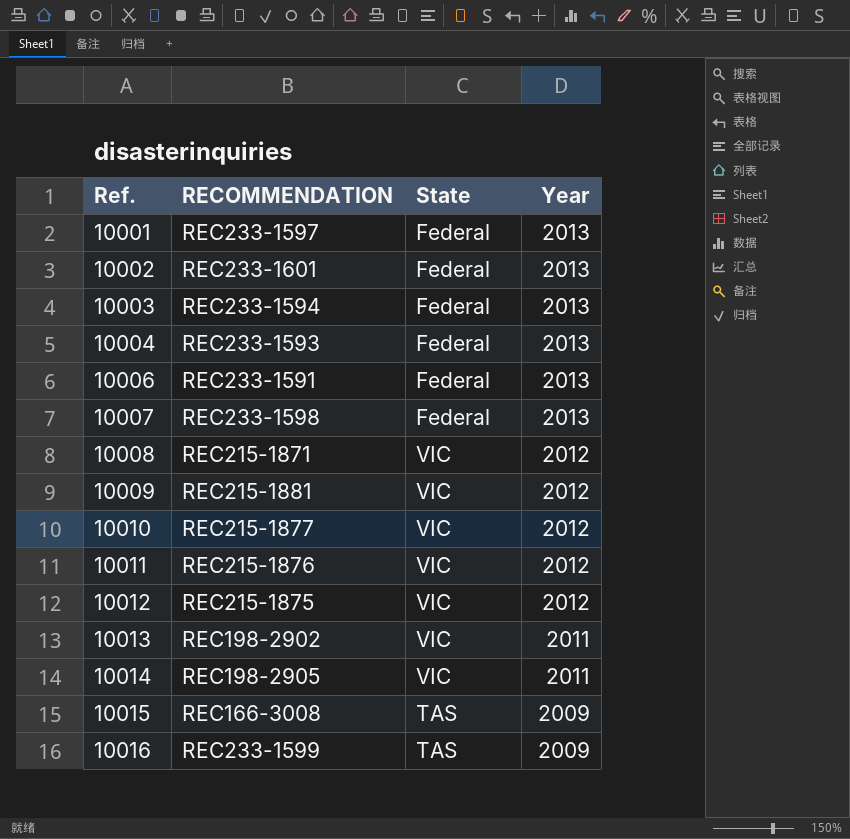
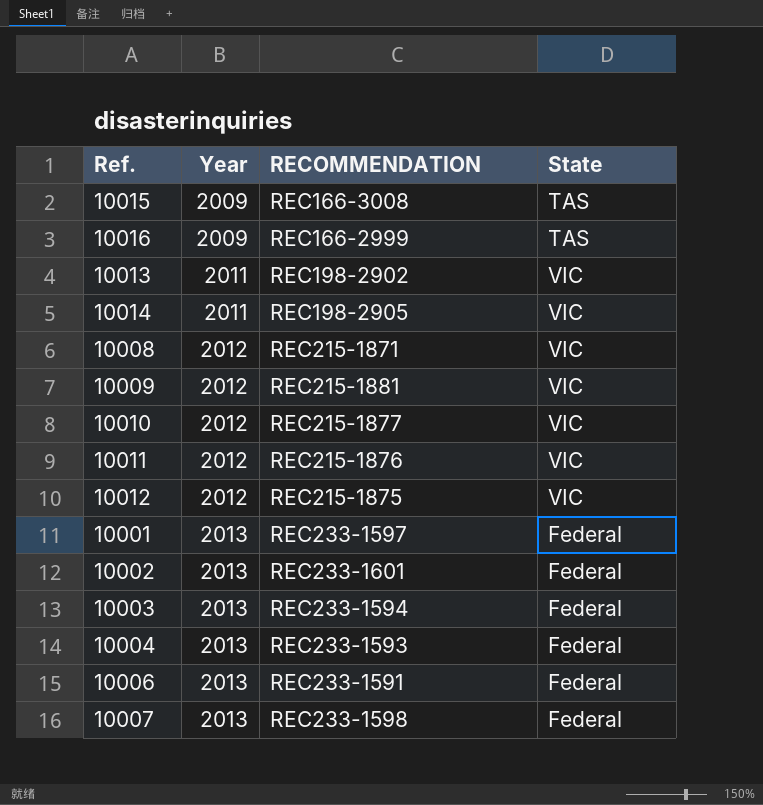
row order: Ref. ascending -> Year ascending
column Year | position: 4 -> 2
10016 | RECOMMENDATION: REC233-1599 -> REC166-2999

